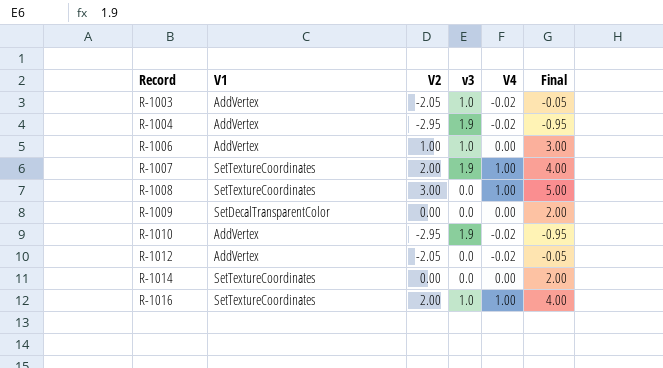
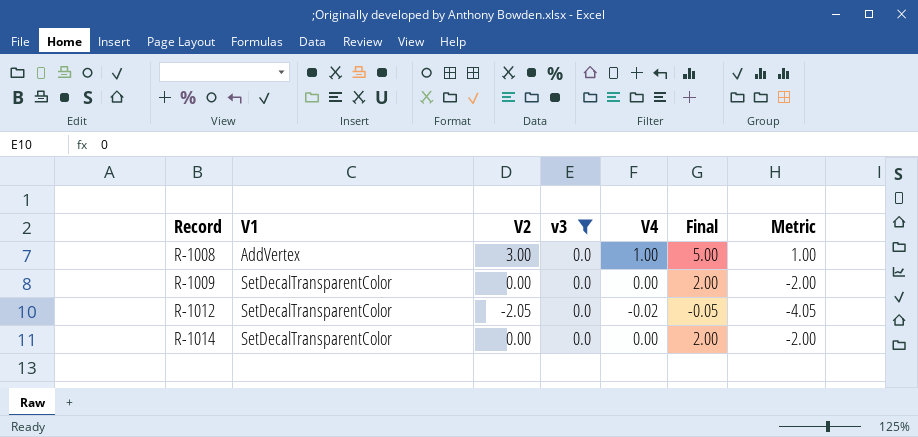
filter: none -> v3 = 0.0
column Metric | formula: none -> [V2] - 2
R-1008 | V1: SetTextureCoordinates -> AddVertex
R-1012 | V1: AddVertex -> SetDecalTransparentColor
R-1014 | V1: SetTextureCoordinates -> SetDecalTransparentColor

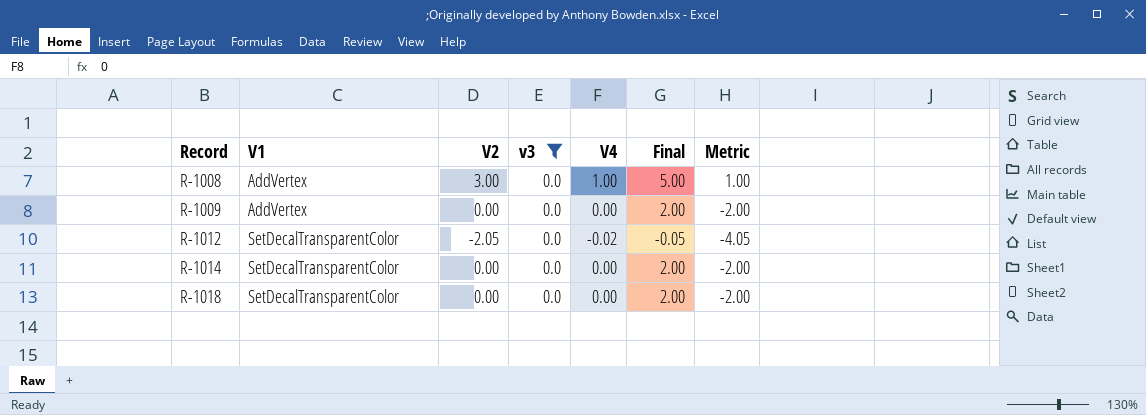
R-1009 | V1: SetDecalTransparentColor -> AddVertex
row R-1018: none -> SetDecalTransparentColor | 0.00 | 0.0 | 0.00 | 2.00 | -2.00

